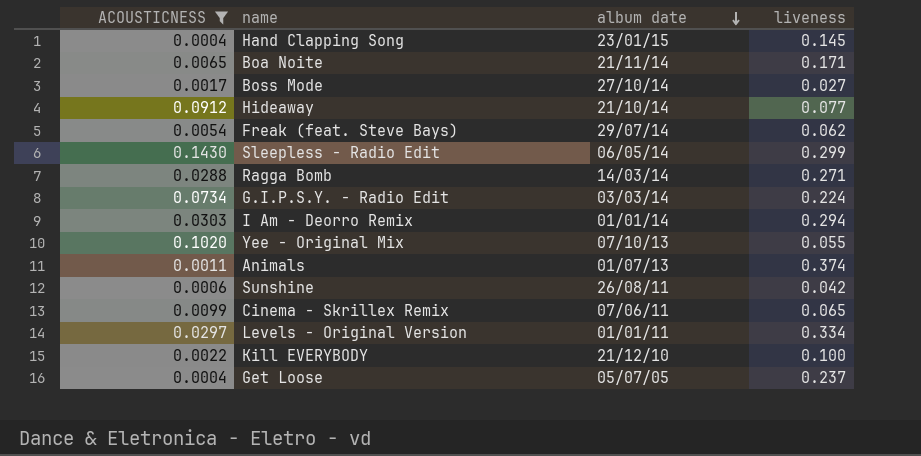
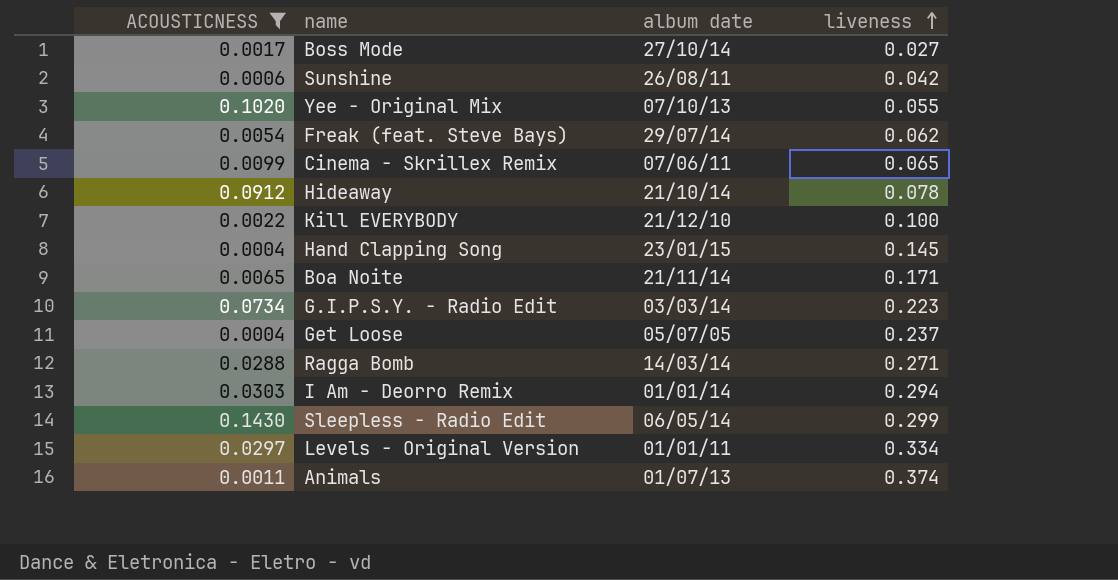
row order: album date descending -> liveness ascending
Hideaway | liveness: 0.077 -> 0.078
G.I.P.S.Y. - Radio Edit | liveness: 0.224 -> 0.223

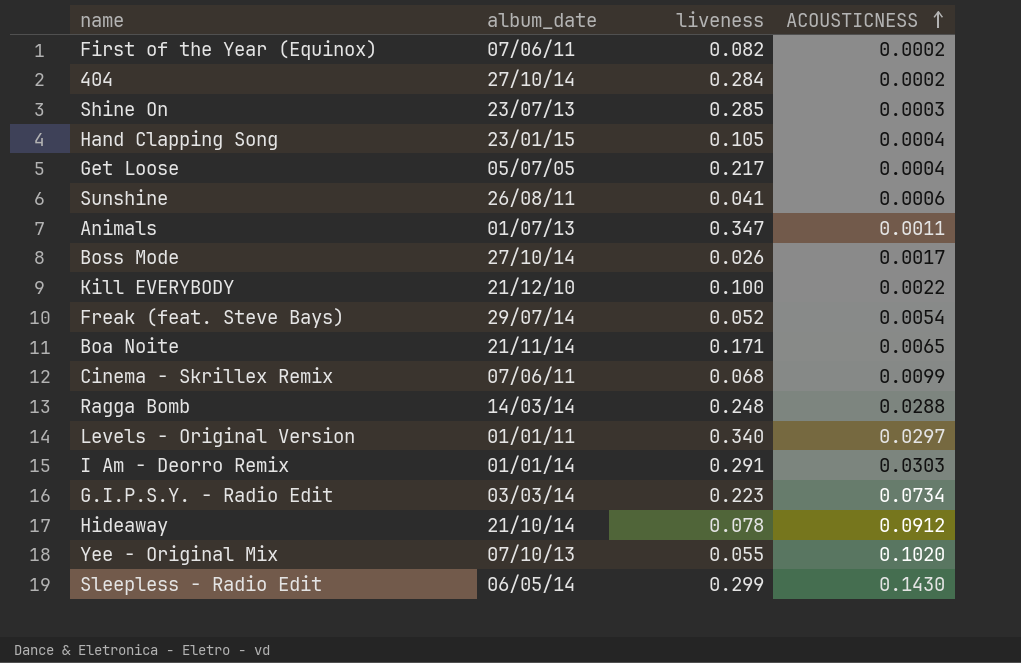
filter: ACOUSTICNESS >= 0.0004 -> none
row order: liveness ascending -> ACOUSTICNESS ascending
column name: album date -> album_date
column ACOUSTICNESS | position: 1 -> 4
Hand Clapping Song | liveness: 0.145 -> 0.105
Get Loose | liveness: 0.237 -> 0.217
Sunshine | liveness: 0.042 -> 0.041
Animals | liveness: 0.374 -> 0.347
Boss Mode | liveness: 0.027 -> 0.026
Freak (feat. Steve Bays) | liveness: 0.062 -> 0.052
Cinema - Skrillex Remix | liveness: 0.065 -> 0.068
Ragga Bomb | liveness: 0.271 -> 0.248
Levels - Original Version | liveness: 0.334 -> 0.340
I Am - Deorro Remix | liveness: 0.294 -> 0.291

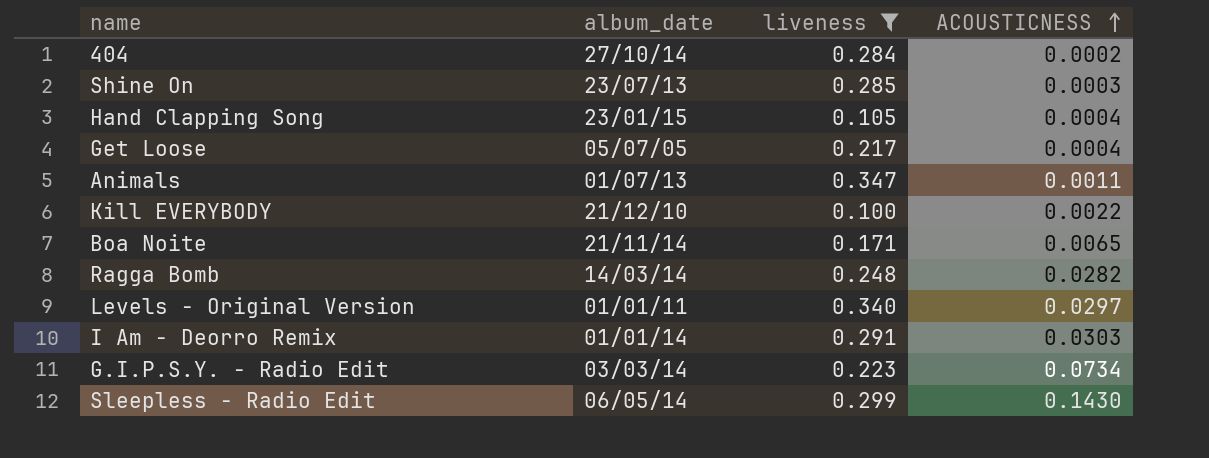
filter: none -> liveness >= 0.100
Ragga Bomb | ACOUSTICNESS: 0.0288 -> 0.0282

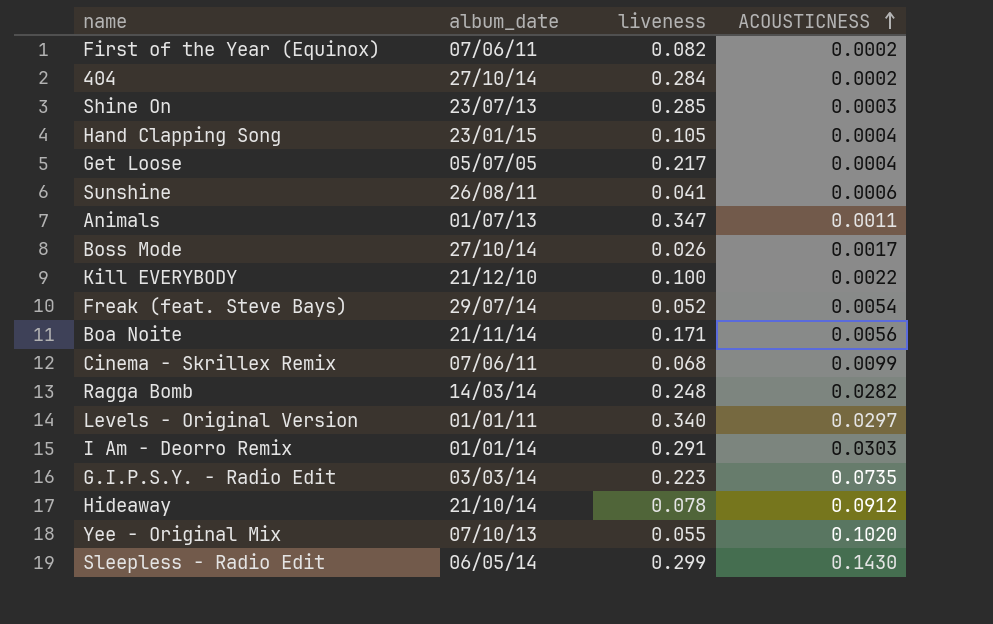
filter: liveness >= 0.100 -> none
Boa Noite | ACOUSTICNESS: 0.0065 -> 0.0056
G.I.P.S.Y. - Radio Edit | ACOUSTICNESS: 0.0734 -> 0.0735

